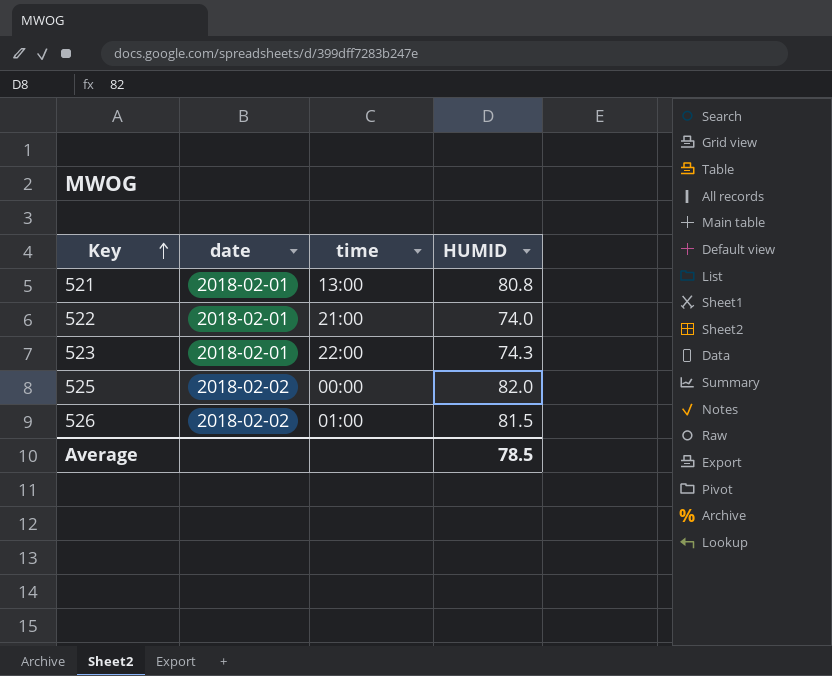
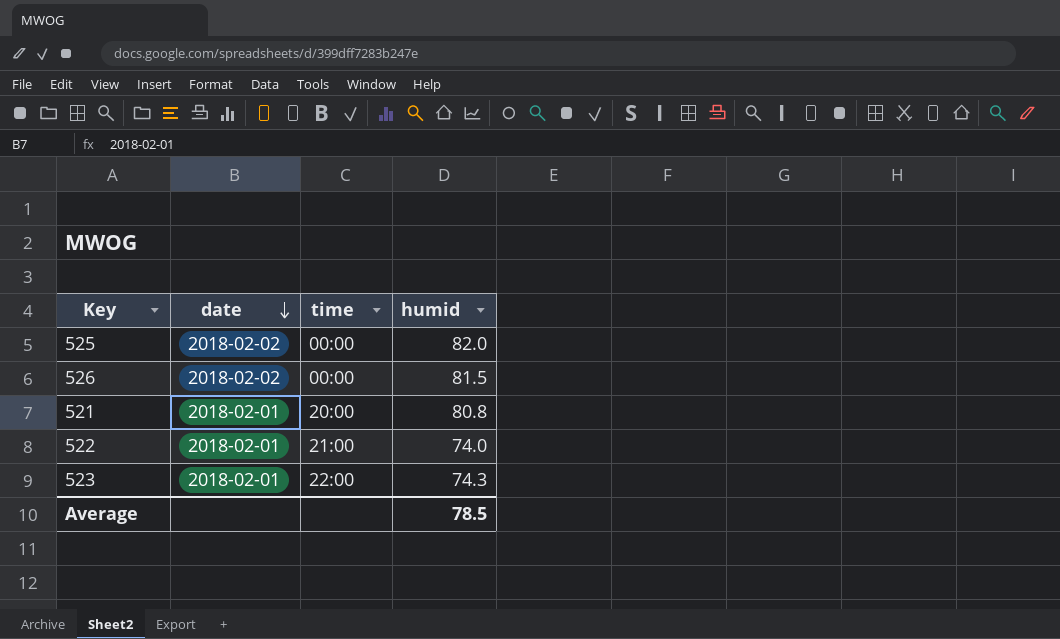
row order: Key ascending -> date descending
column name: HUMID -> humid
526 | time: 01:00 -> 00:00
521 | time: 13:00 -> 20:00

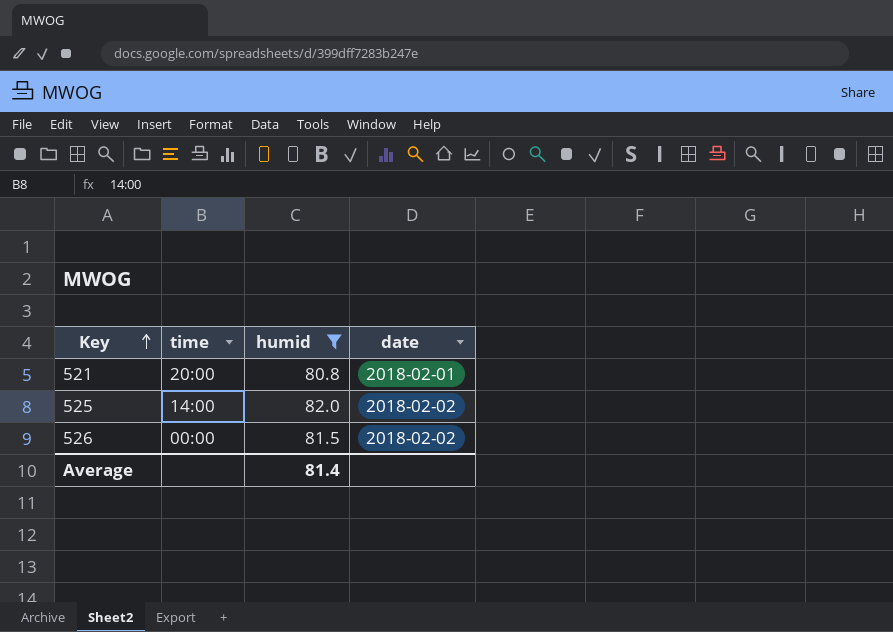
filter: none -> humid >= 80.8
row order: date descending -> Key ascending
column date | position: 2 -> 4
525 | time: 00:00 -> 14:00
Average | humid: 78.5 -> 81.4

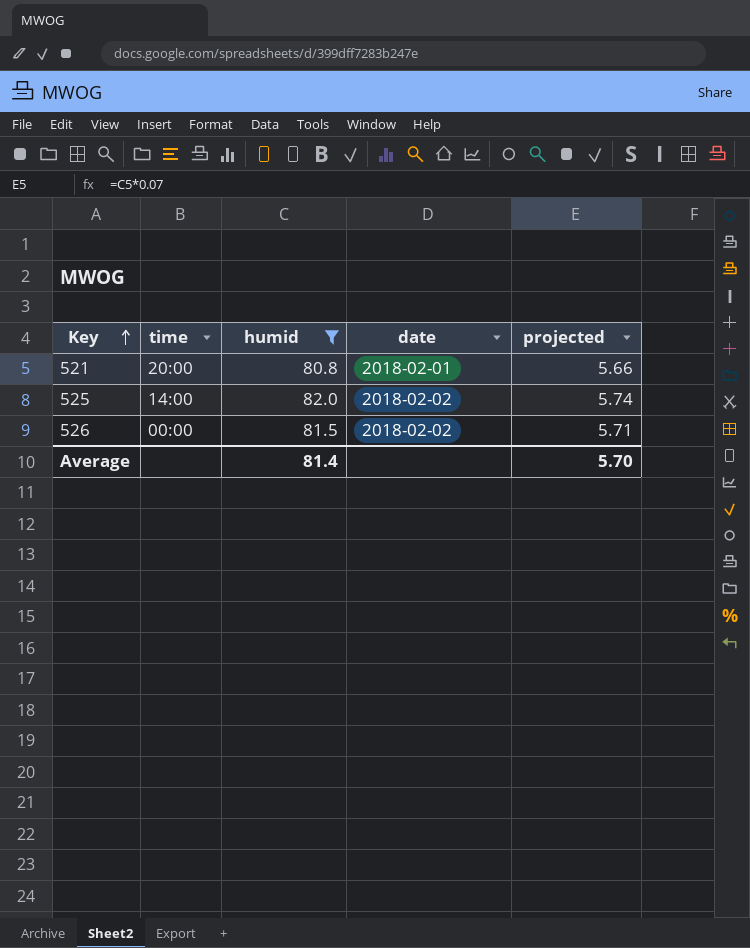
column projected | formula: none -> [humid] * 0.07

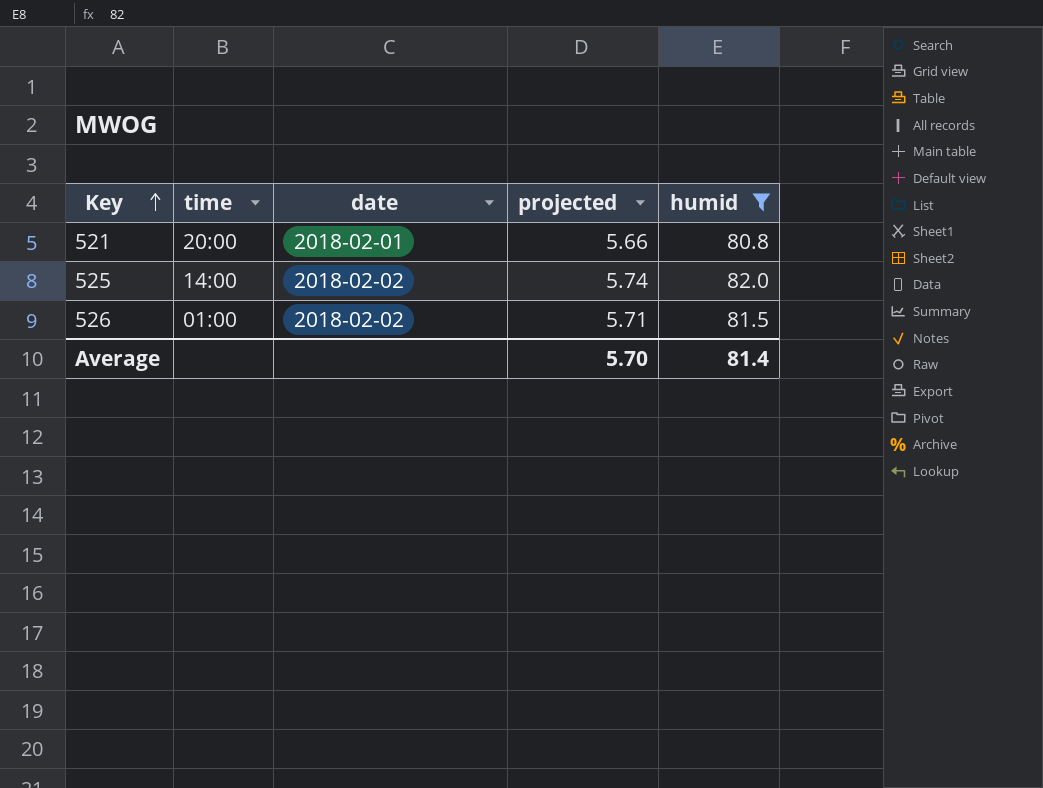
column humid | position: 3 -> 5
526 | time: 00:00 -> 01:00

